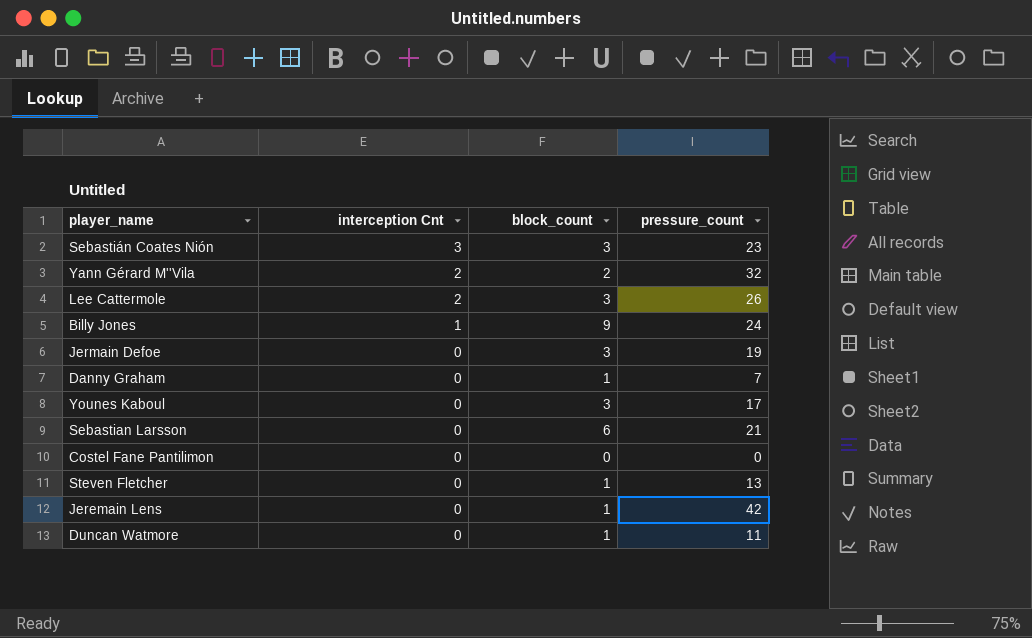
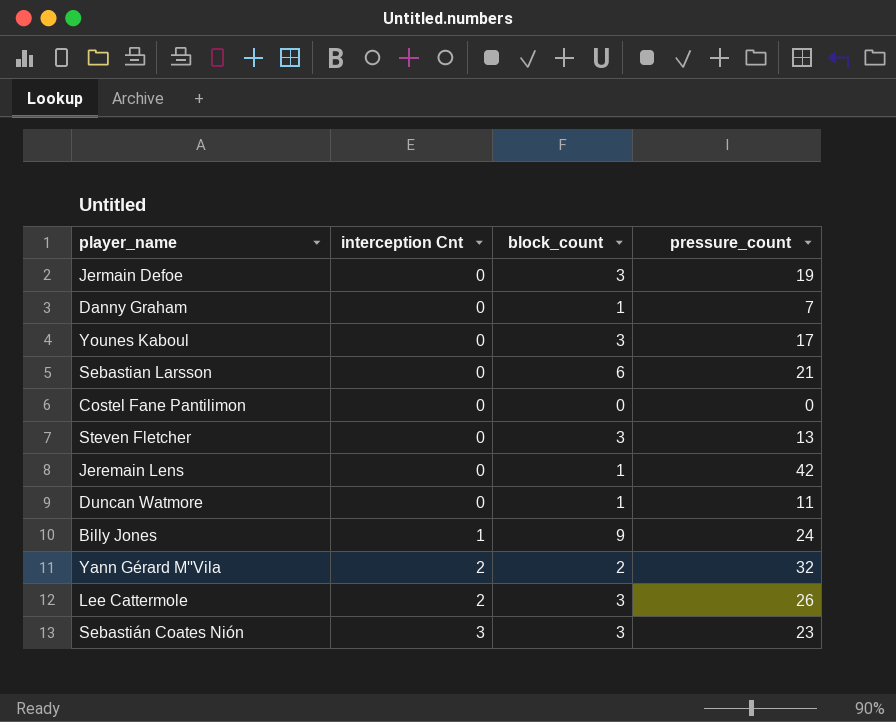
row order: interception Cnt descending -> interception Cnt ascending
Steven Fletcher | block_count: 1 -> 3

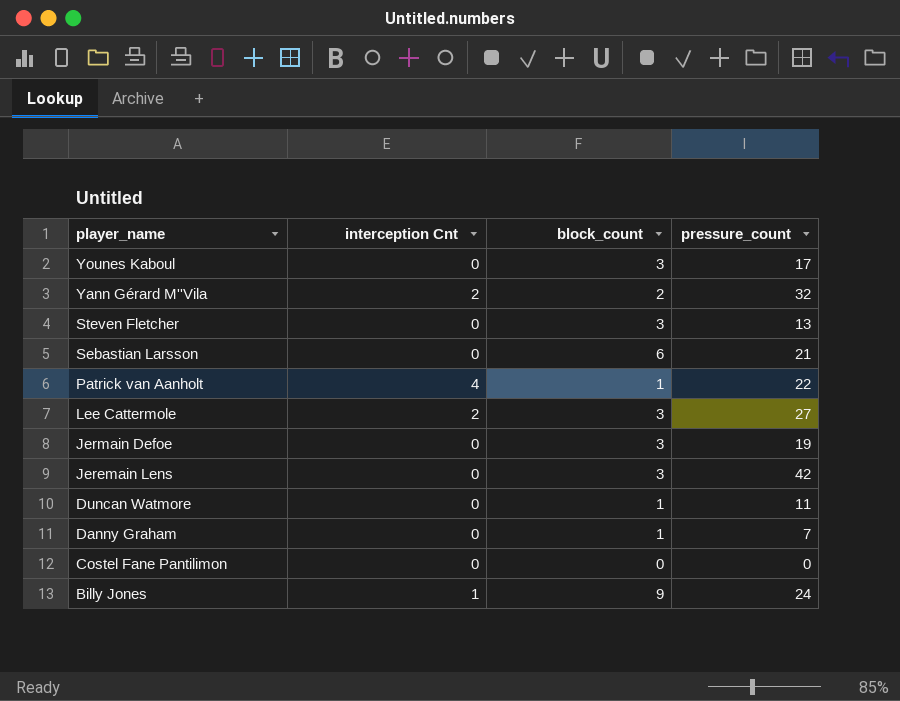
row order: interception Cnt ascending -> player_name descending
row Sebastián Coates Nión: 3 | 3 | 23 -> none
row Patrick van Aanholt: none -> 4 | 1 | 22
Lee Cattermole | pressure_count: 26 -> 27
Jeremain Lens | block_count: 1 -> 3

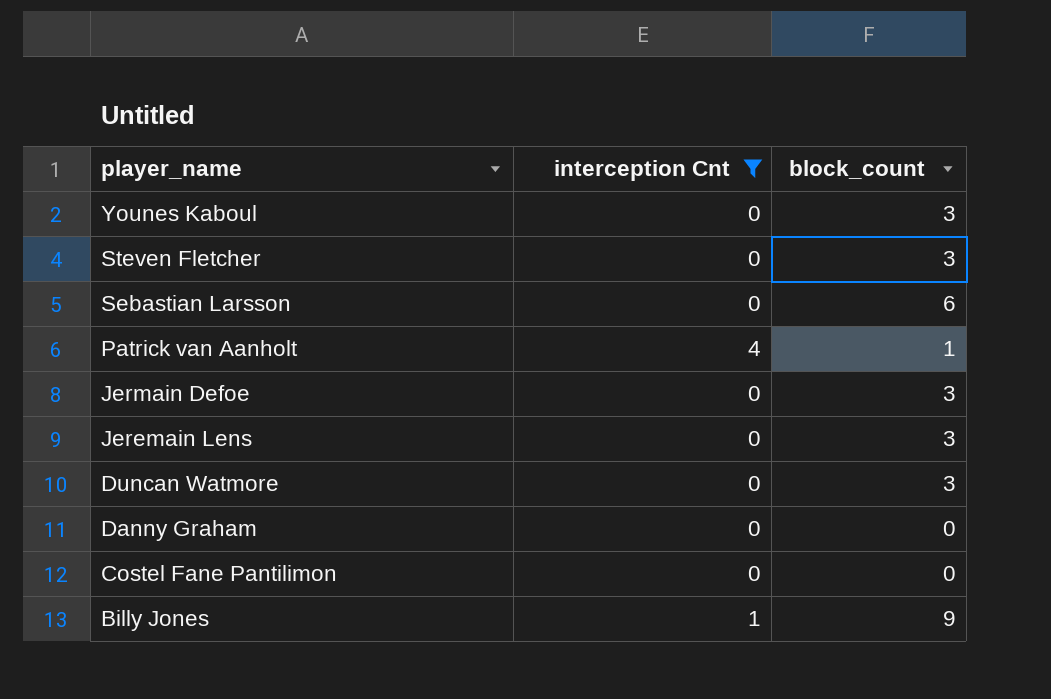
filter: none -> interception Cnt != 2
column pressure_count | position: 4 -> none
Duncan Watmore | block_count: 1 -> 3
Danny Graham | block_count: 1 -> 0

